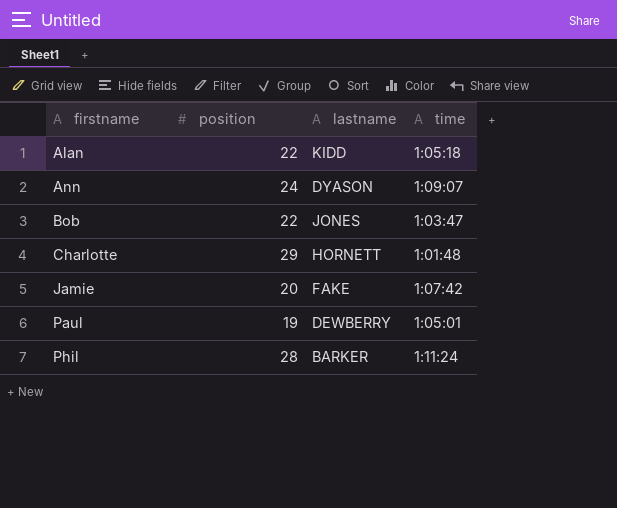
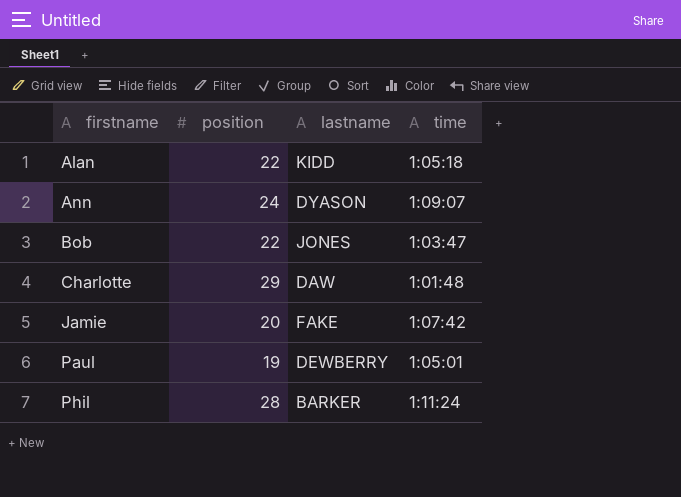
Charlotte | lastname: HORNETT -> DAW

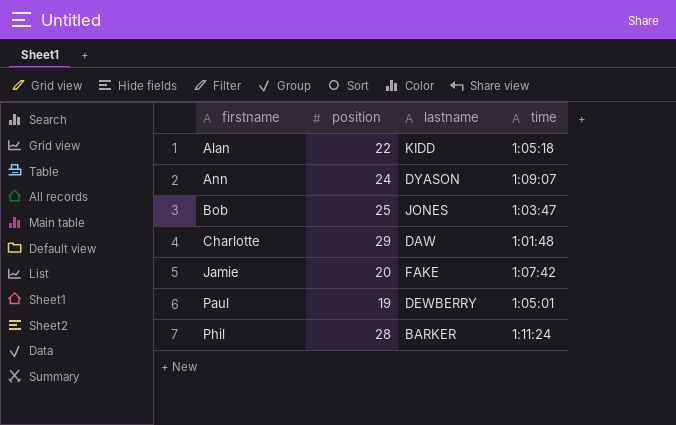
Bob | position: 22 -> 25

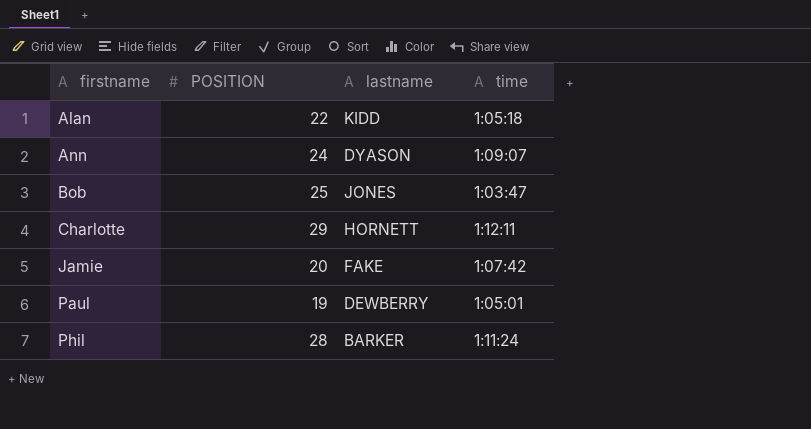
column name: position -> POSITION
Charlotte | lastname: DAW -> HORNETT
Charlotte | time: 1:01:48 -> 1:12:11

